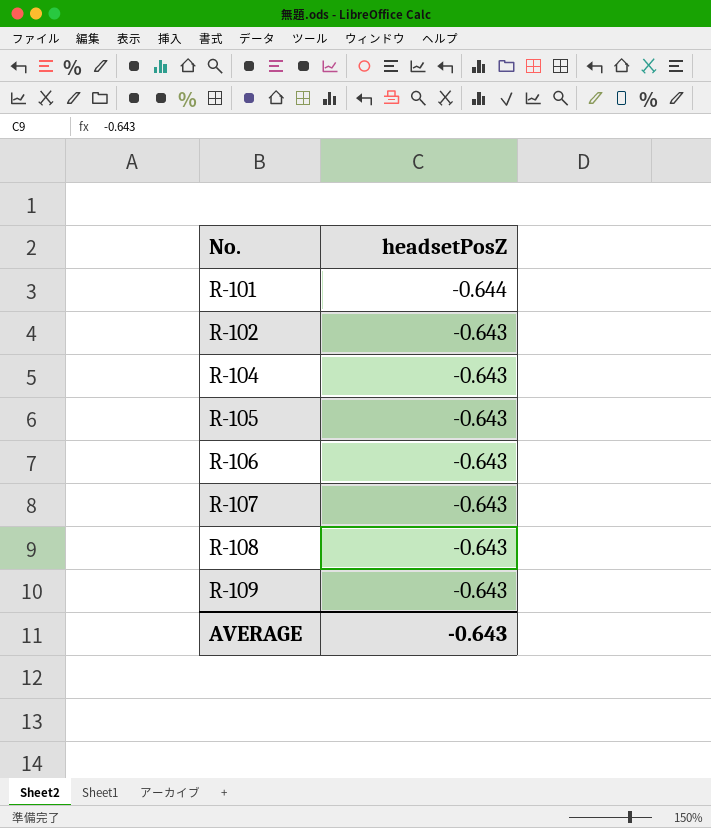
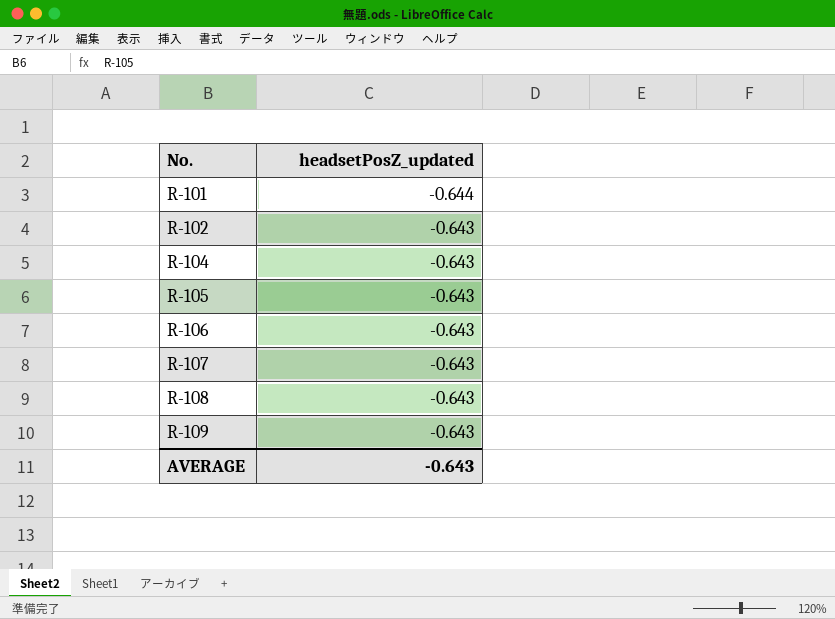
column name: headsetPosZ -> headsetPosZ_updated

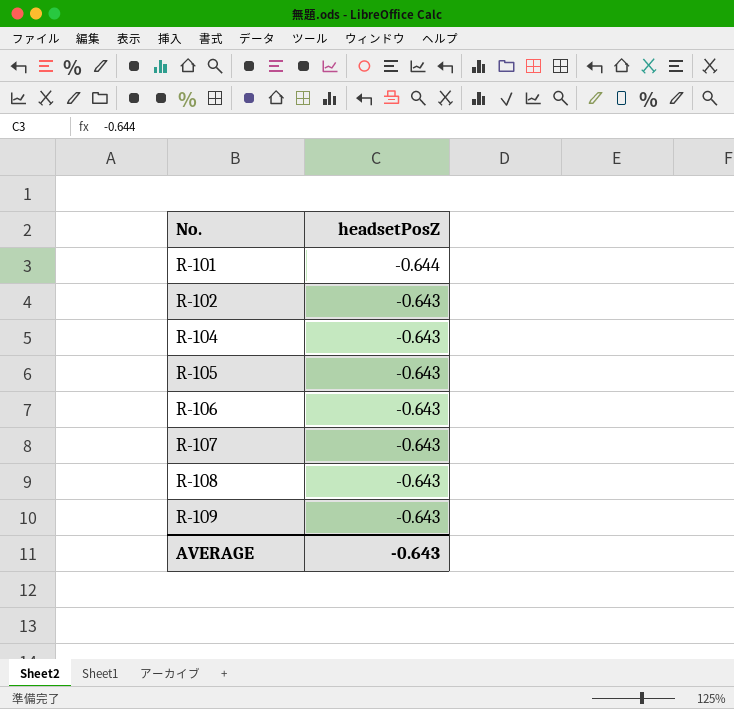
column name: headsetPosZ_updated -> headsetPosZ

